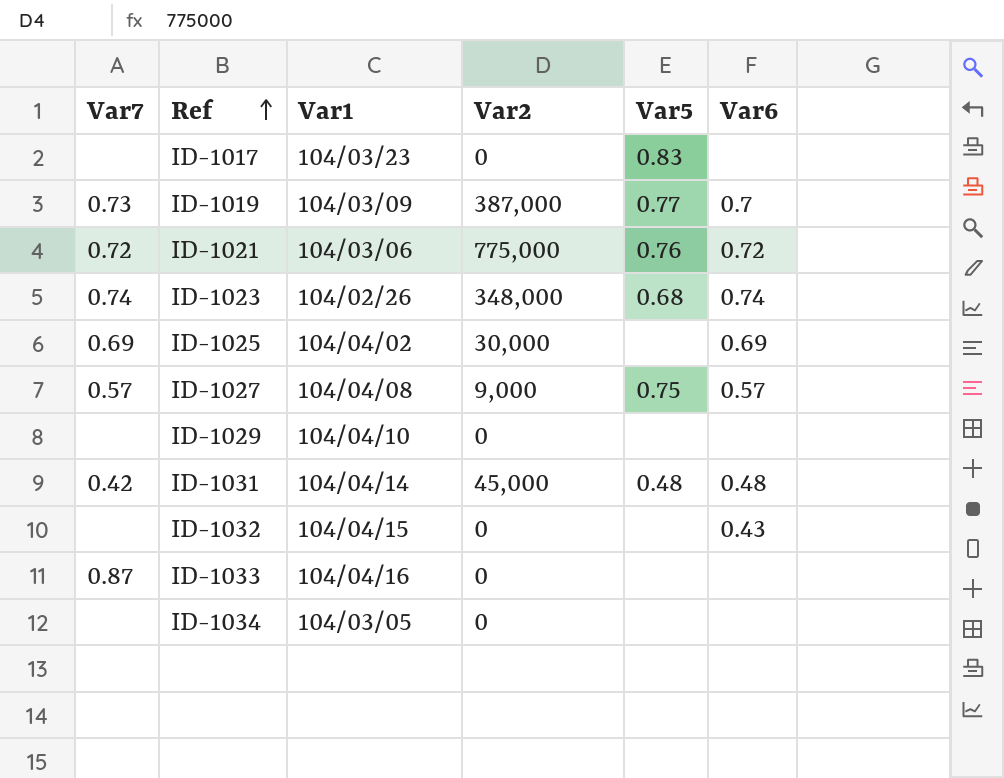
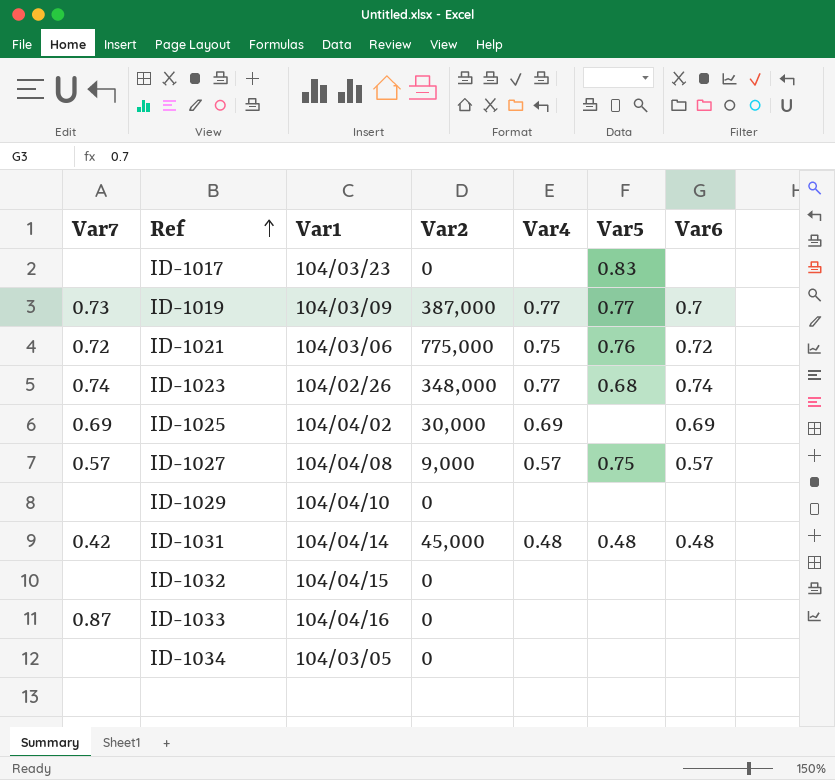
column Var4 | position: none -> 5
ID-1032 | Var6: 0.43 -> none

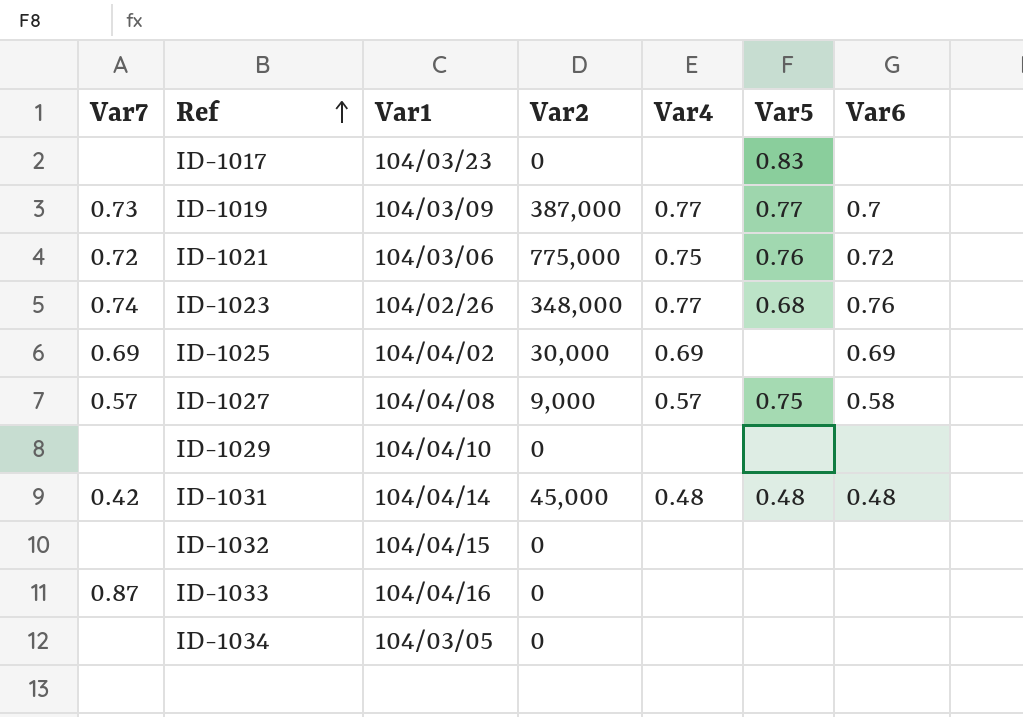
ID-1023 | Var6: 0.74 -> 0.76
ID-1027 | Var6: 0.57 -> 0.58

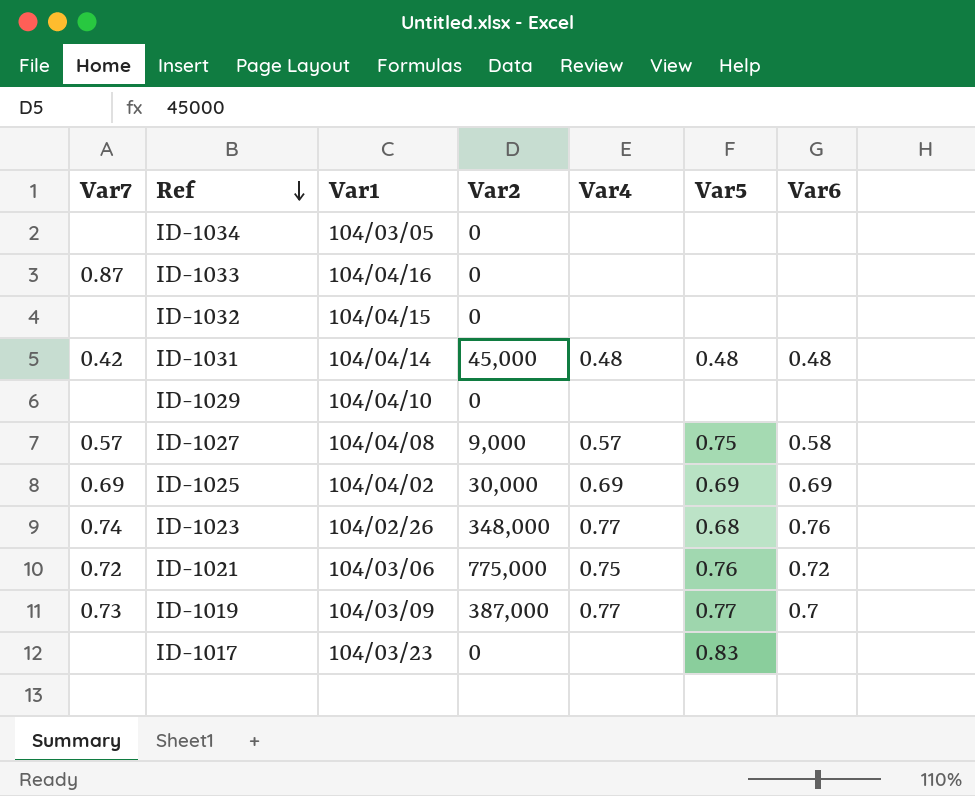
row order: Ref ascending -> Ref descending
ID-1025 | Var5: none -> 0.69

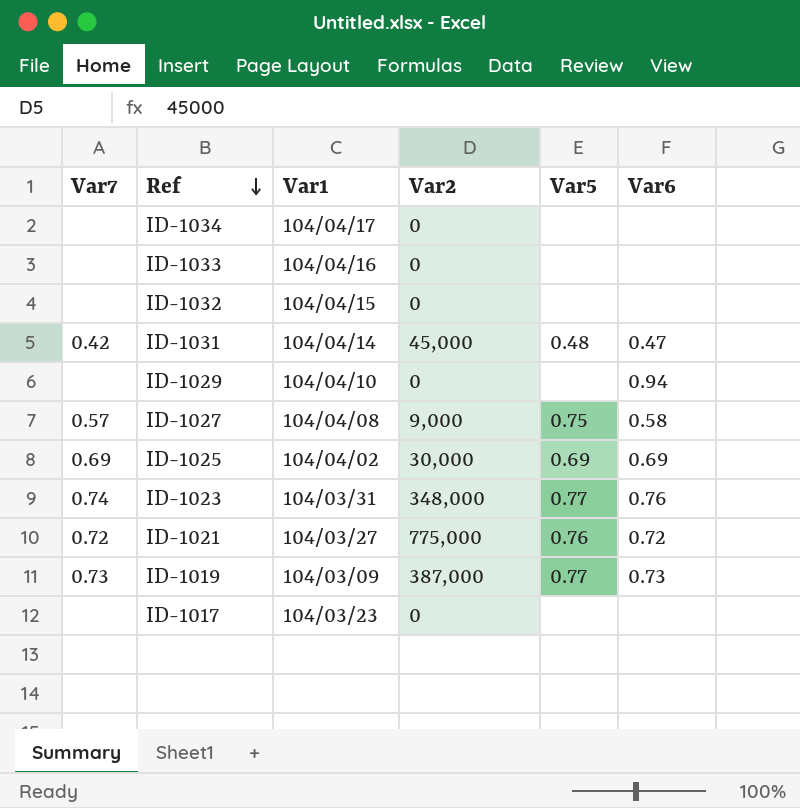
column Var4 | position: 5 -> none
ID-1034 | Var1: 104/03/05 -> 104/04/17
ID-1033 | Var7: 0.87 -> none
ID-1031 | Var6: 0.48 -> 0.47
ID-1029 | Var6: none -> 0.94
ID-1023 | Var1: 104/02/26 -> 104/03/31
ID-1023 | Var5: 0.68 -> 0.77
ID-1021 | Var1: 104/03/06 -> 104/03/27
ID-1019 | Var6: 0.7 -> 0.73
ID-1017 | Var5: 0.83 -> none

